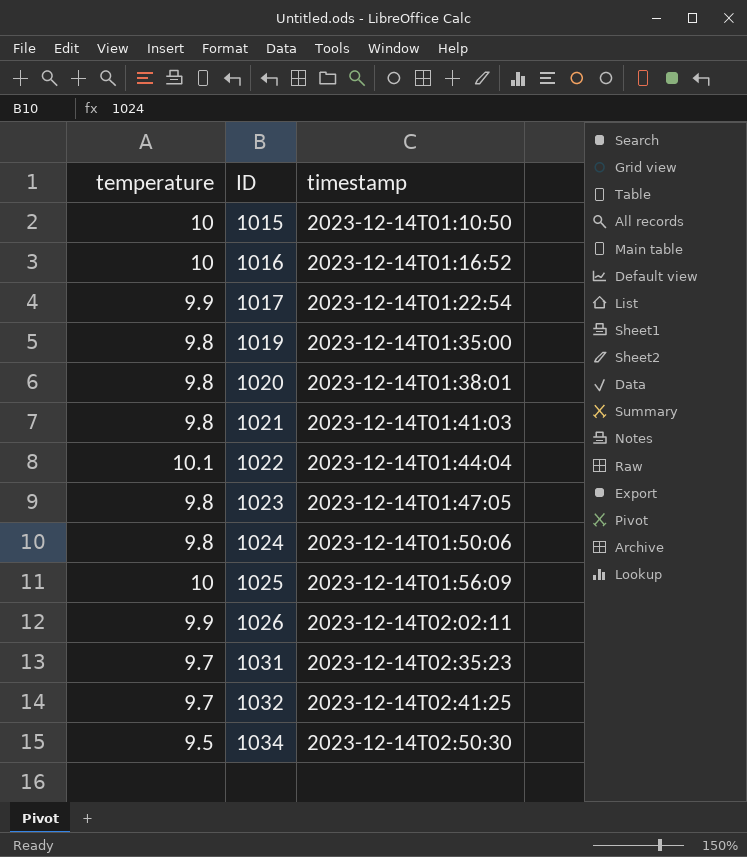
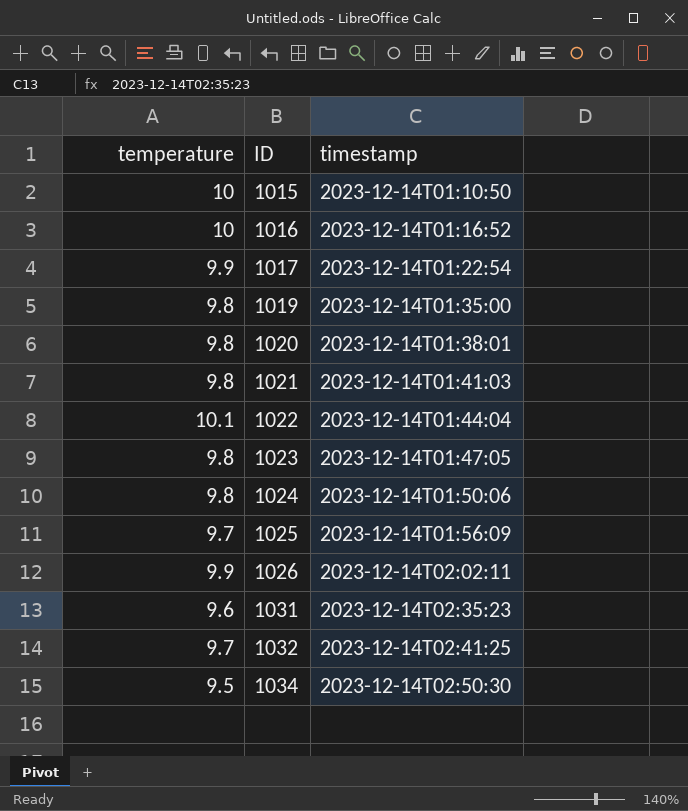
1025 | temperature: 10 -> 9.7
1031 | temperature: 9.7 -> 9.6

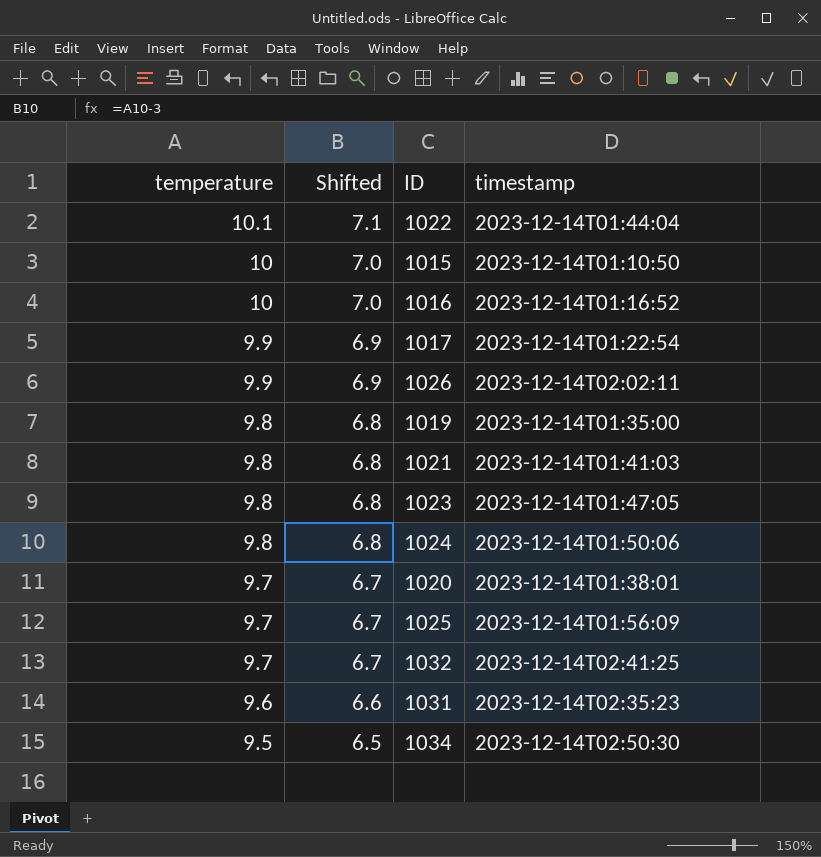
row order: ID ascending -> temperature descending
column Shifted | formula: none -> [temperature] - 3
1020 | temperature: 9.8 -> 9.7

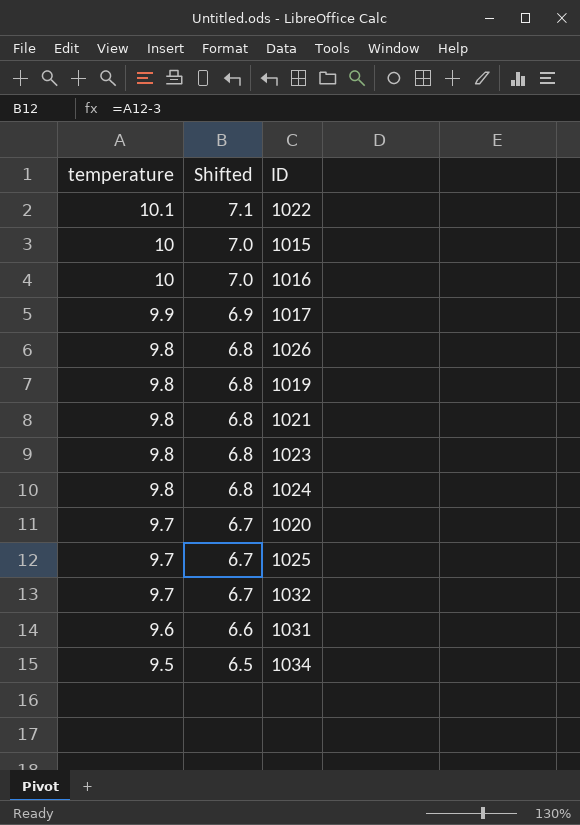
column timestamp | position: 4 -> none
1026 | temperature: 9.9 -> 9.8
1026 | Shifted: 6.9 -> 6.8

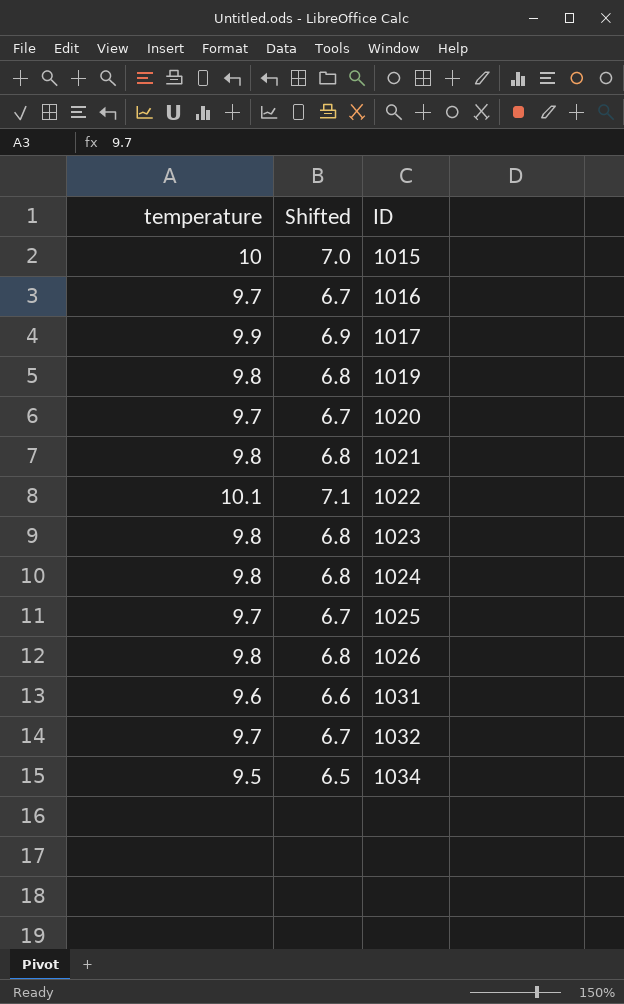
row order: temperature descending -> ID ascending
1016 | temperature: 10 -> 9.7
1016 | Shifted: 7.0 -> 6.7

